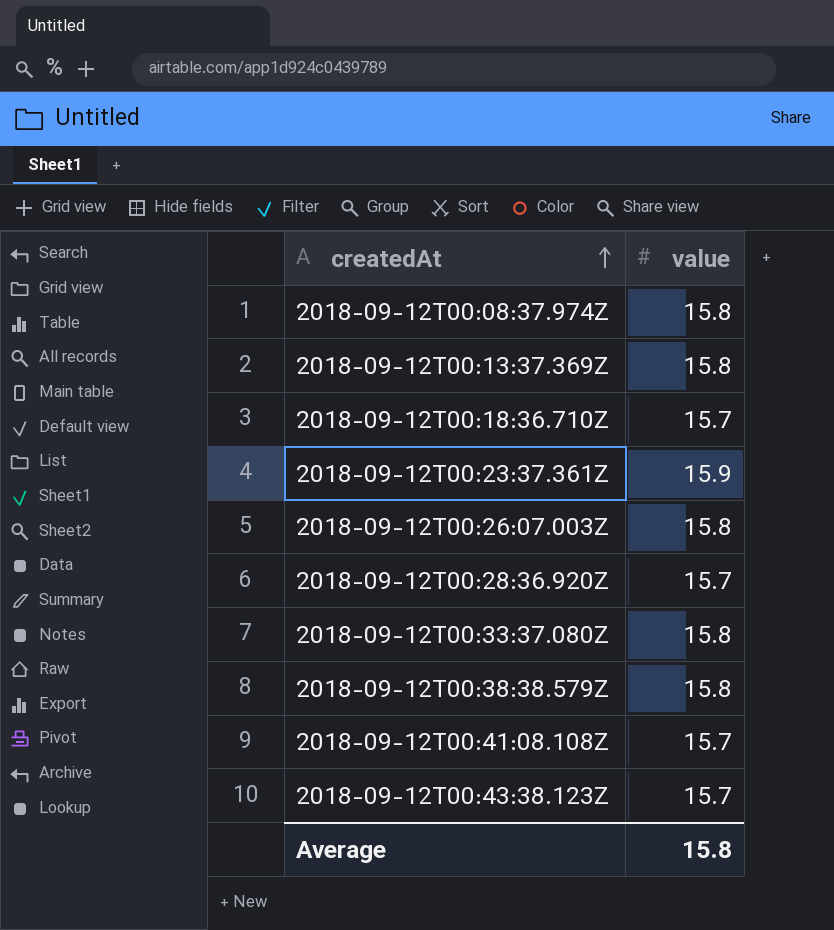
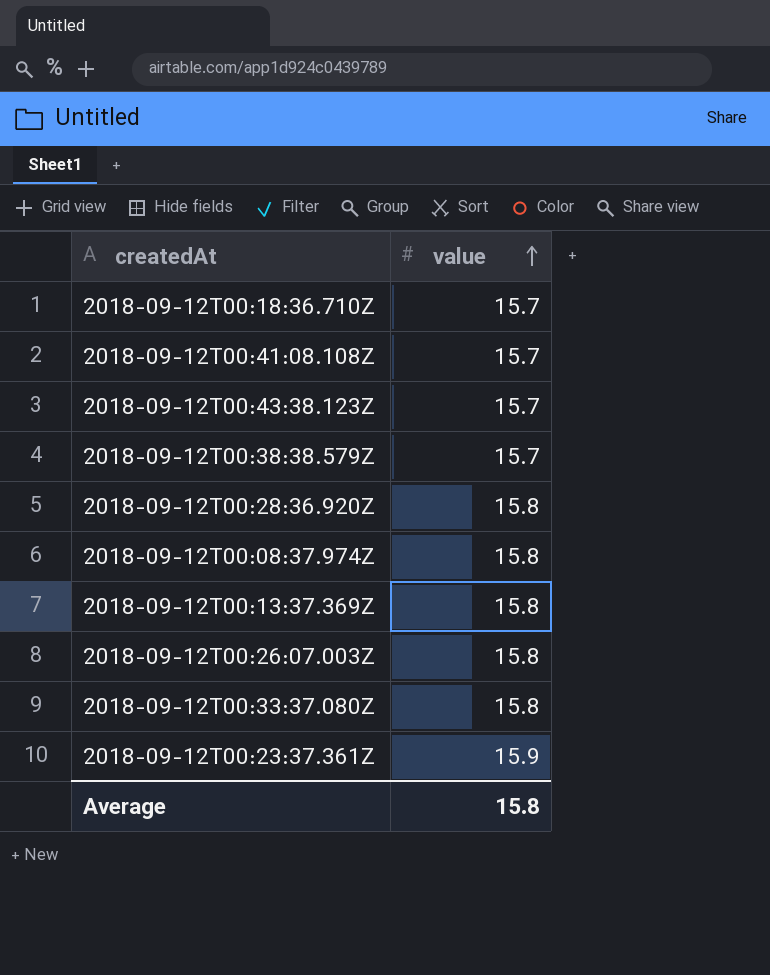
row order: createdAt ascending -> value ascending
2018-09-12T00:38:38.579Z | value: 15.8 -> 15.7
2018-09-12T00:28:36.920Z | value: 15.7 -> 15.8

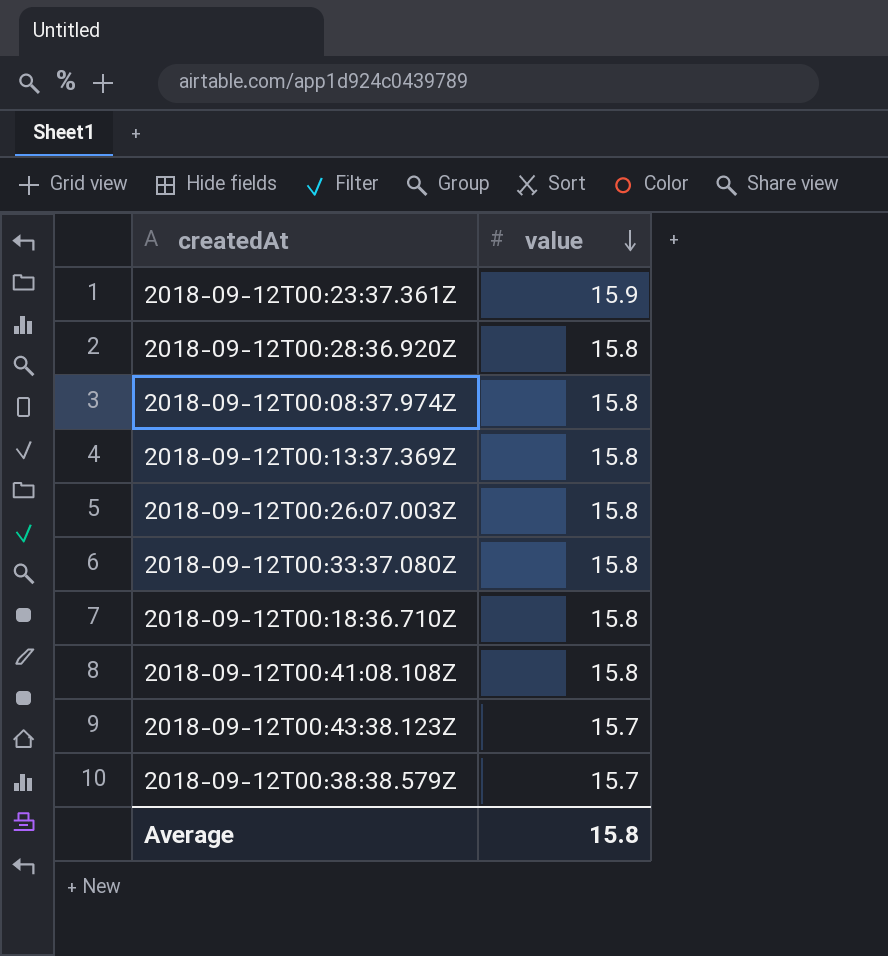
row order: value ascending -> value descending
2018-09-12T00:18:36.710Z | value: 15.7 -> 15.8
2018-09-12T00:41:08.108Z | value: 15.7 -> 15.8

